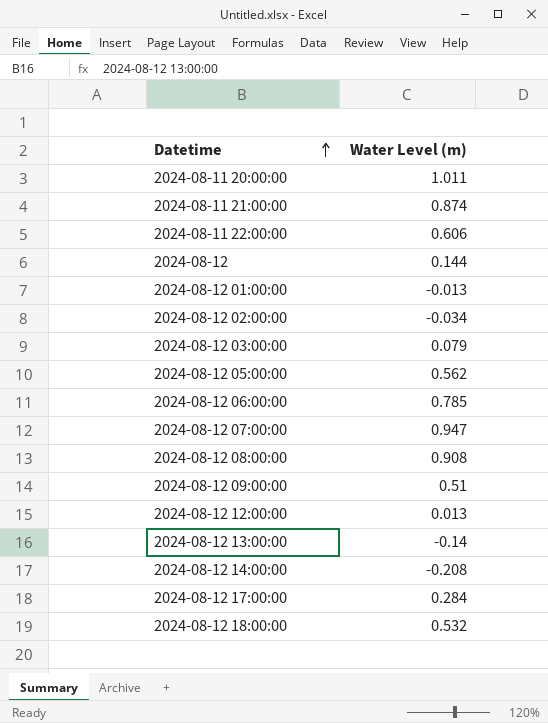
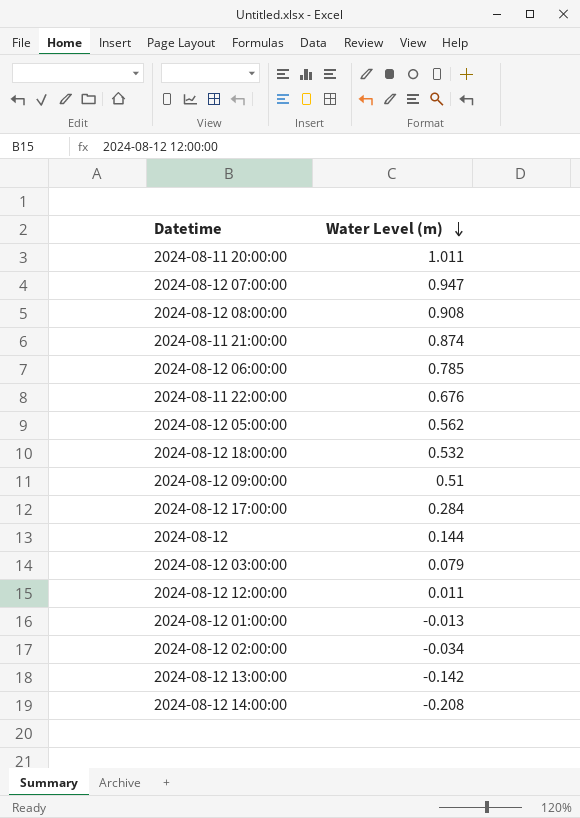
row order: Datetime ascending -> Water Level (m) descending
2024-08-11 22:00:00 | Water Level (m): 0.606 -> 0.676
2024-08-12 12:00:00 | Water Level (m): 0.013 -> 0.011
2024-08-12 13:00:00 | Water Level (m): -0.14 -> -0.142

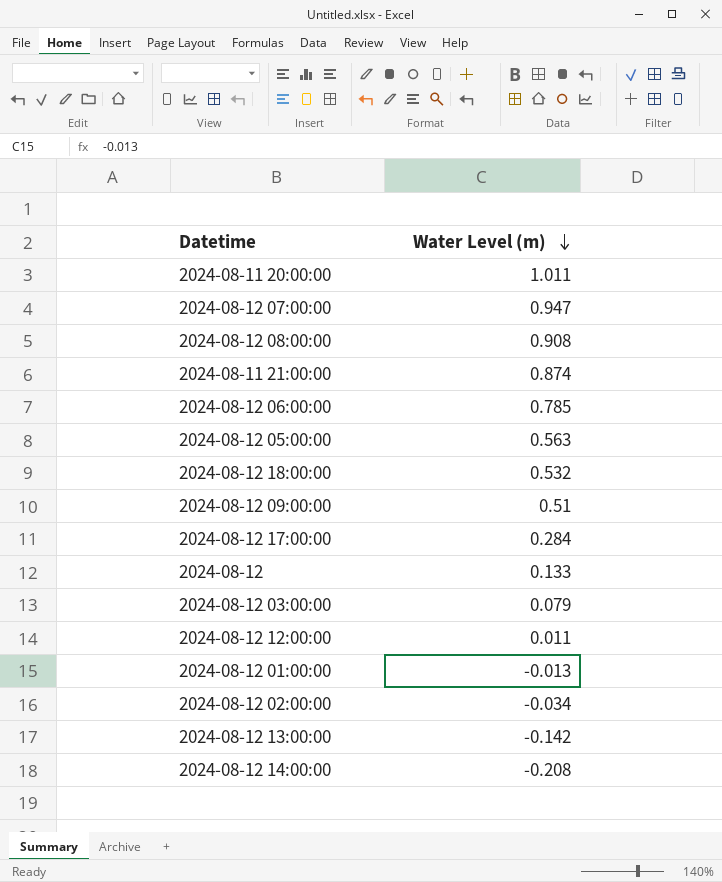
row 2024-08-11 22:00:00: 0.676 -> none
2024-08-12 05:00:00 | Water Level (m): 0.562 -> 0.563
2024-08-12 | Water Level (m): 0.144 -> 0.133

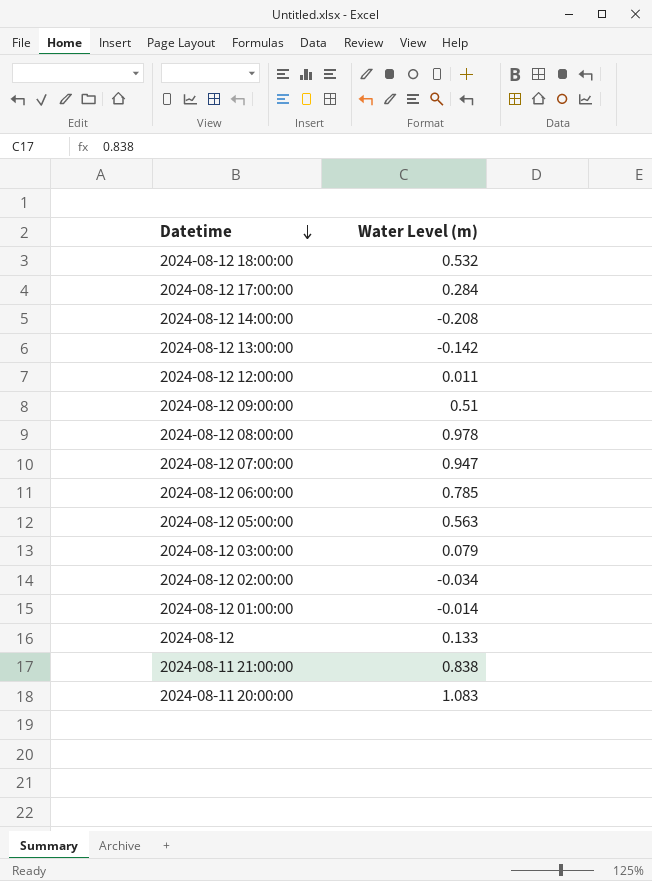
row order: Water Level (m) descending -> Datetime descending
2024-08-12 08:00:00 | Water Level (m): 0.908 -> 0.978
2024-08-12 01:00:00 | Water Level (m): -0.013 -> -0.014
2024-08-11 21:00:00 | Water Level (m): 0.874 -> 0.838
2024-08-11 20:00:00 | Water Level (m): 1.011 -> 1.083

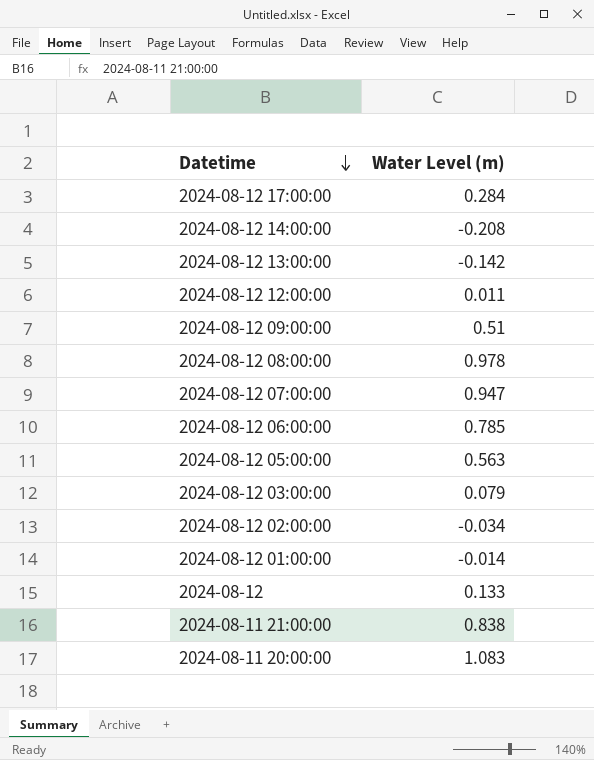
row 2024-08-12 18:00:00: 0.532 -> none

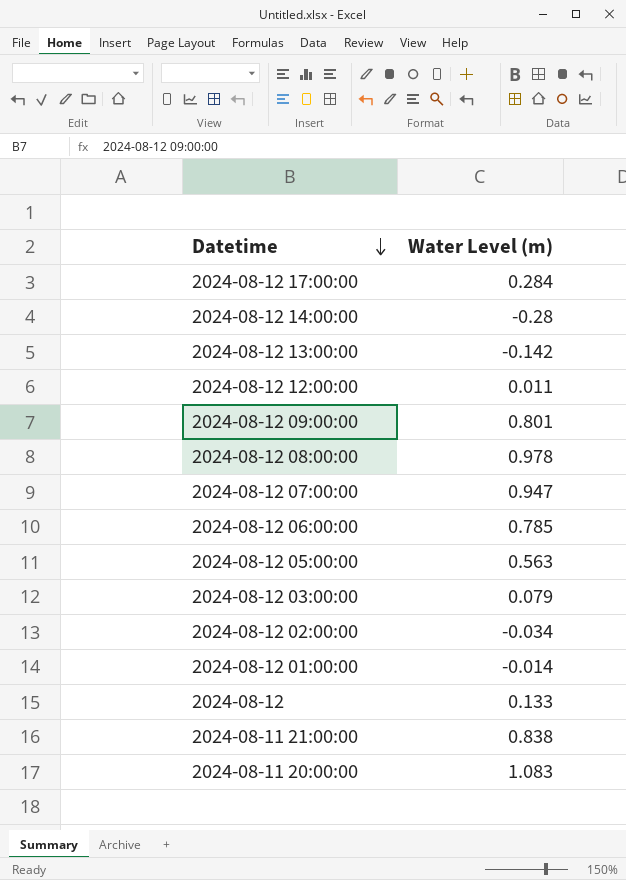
2024-08-12 14:00:00 | Water Level (m): -0.208 -> -0.28
2024-08-12 09:00:00 | Water Level (m): 0.51 -> 0.801

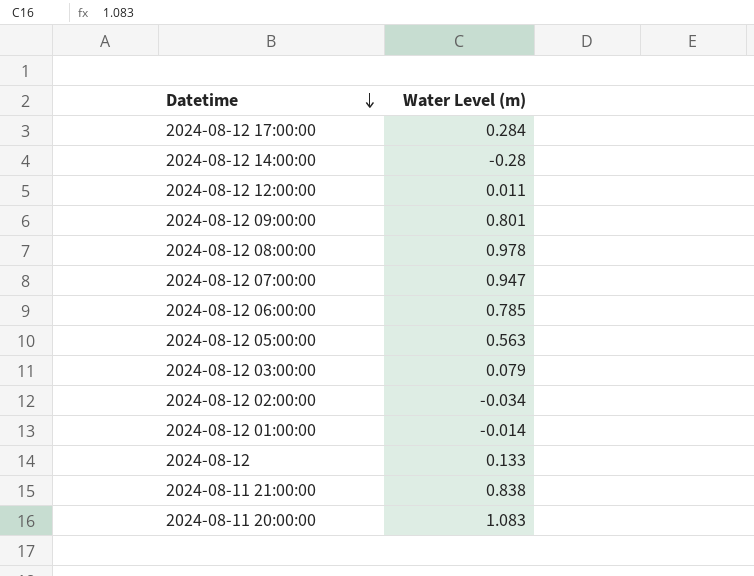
row 2024-08-12 13:00:00: -0.142 -> none

